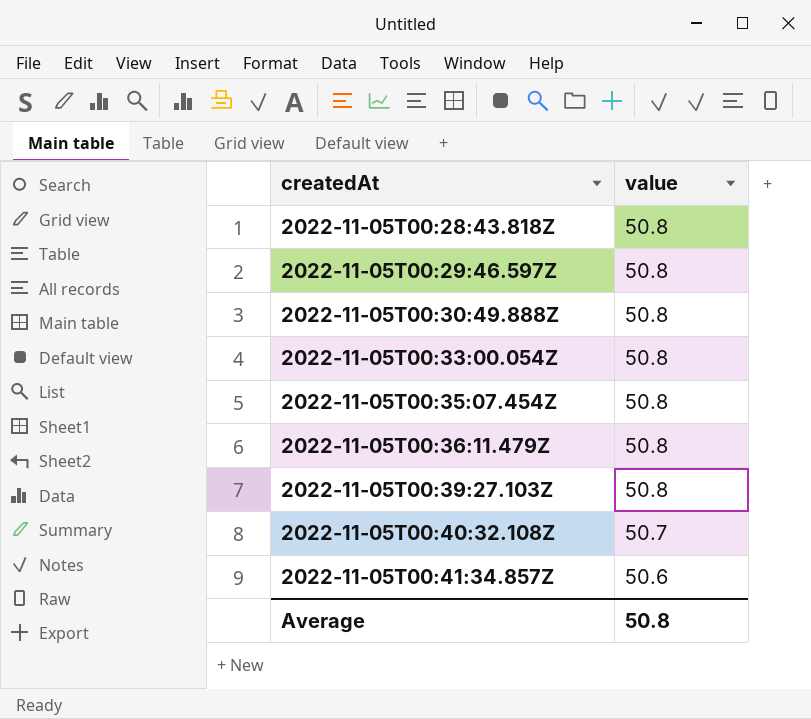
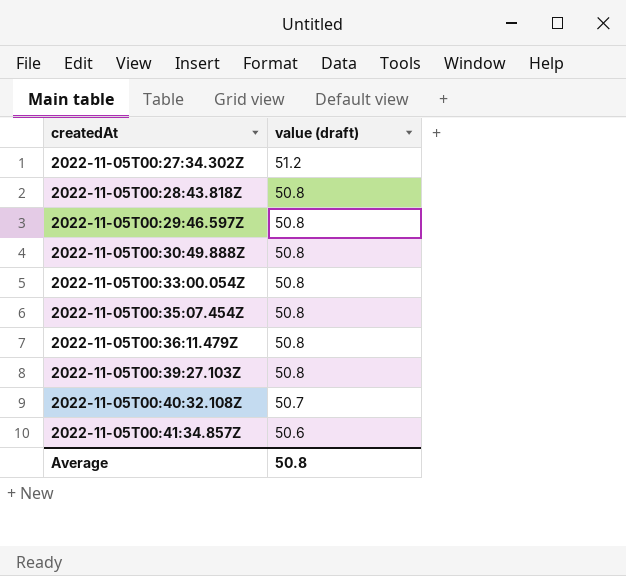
column name: value -> value (draft)
row 2022-11-05T00:27:34.302Z: none -> 51.2

